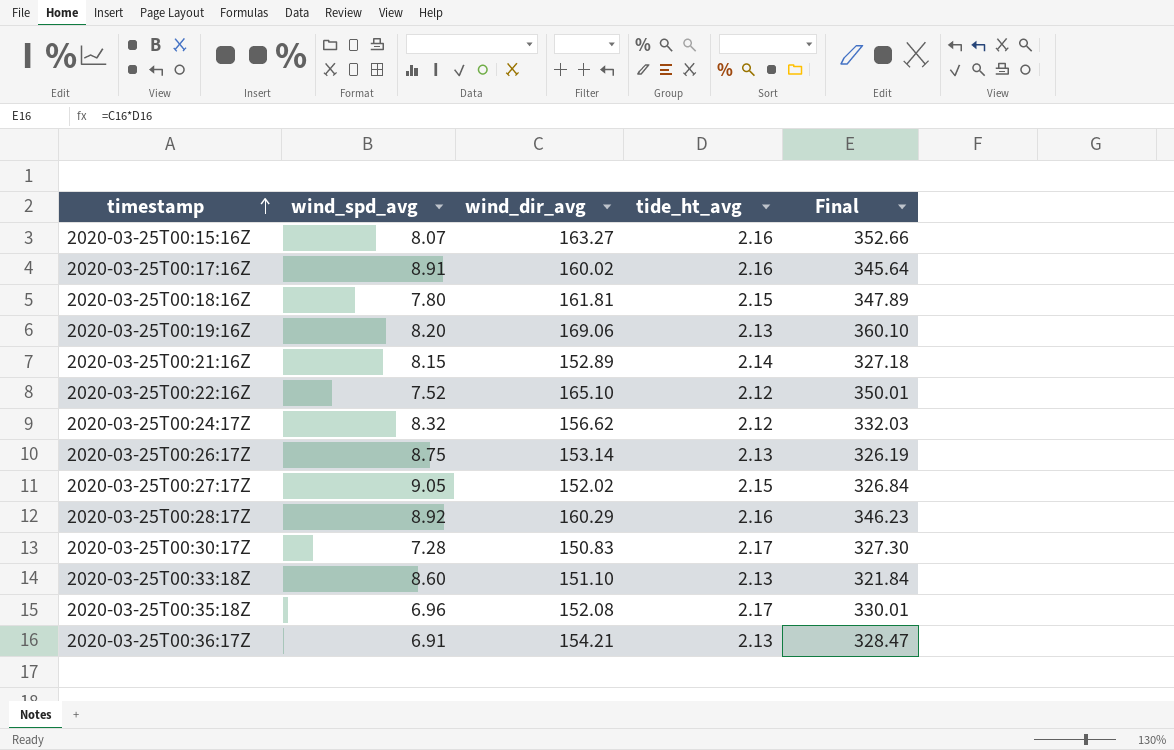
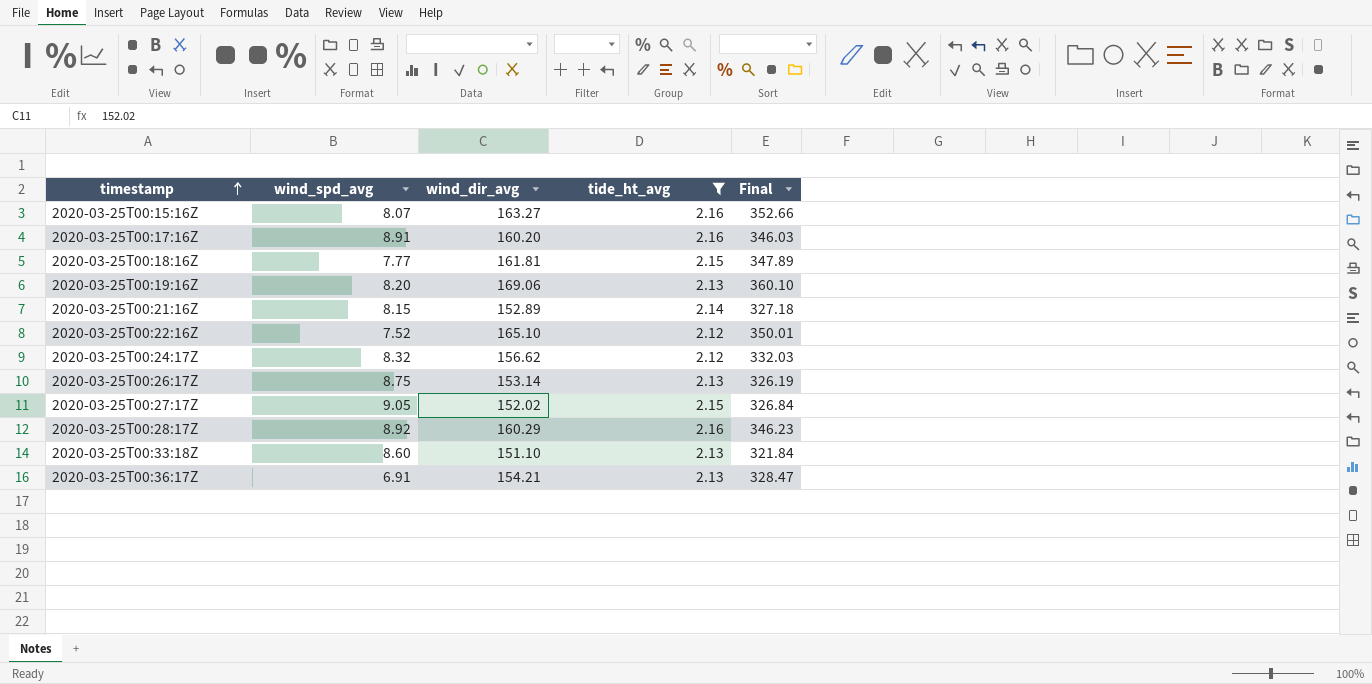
filter: none -> tide_ht_avg != 2.17
2020-03-25T00:17:16Z | wind_dir_avg: 160.02 -> 160.20
2020-03-25T00:17:16Z | Final: 345.64 -> 346.03
2020-03-25T00:18:16Z | wind_spd_avg: 7.80 -> 7.77

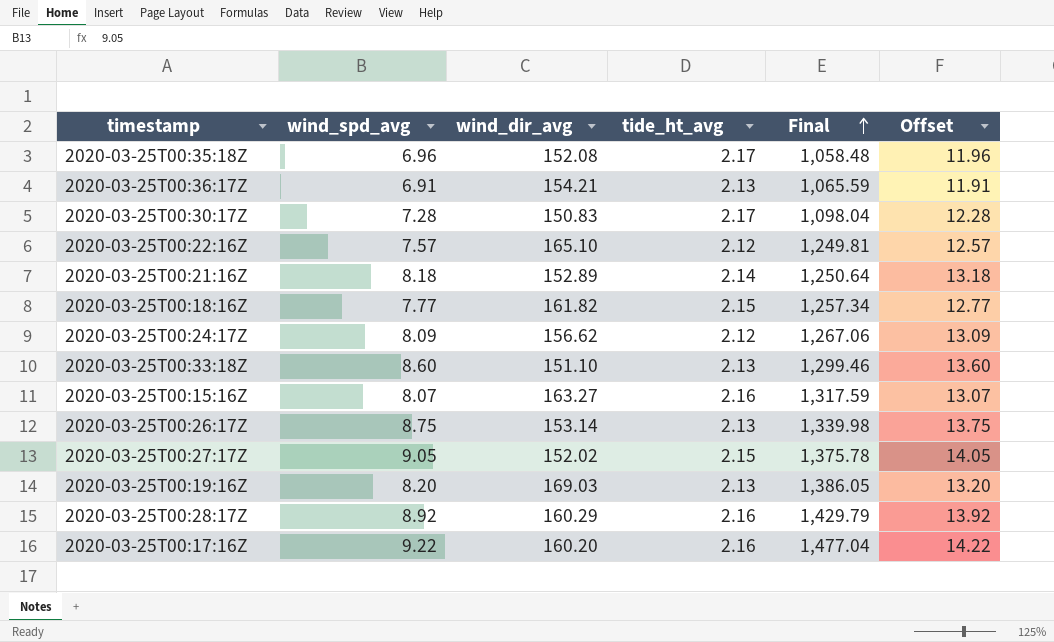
filter: tide_ht_avg != 2.17 -> none
row order: timestamp ascending -> Final ascending
column Final | formula: [wind_dir_avg] * [tide_ht_avg] -> [wind_spd_avg] * [wind_dir_avg]
column Offset | formula: none -> [wind_spd_avg] + 5
2020-03-25T00:22:16Z | wind_spd_avg: 7.52 -> 7.57
2020-03-25T00:21:16Z | wind_spd_avg: 8.15 -> 8.18
2020-03-25T00:18:16Z | wind_dir_avg: 161.81 -> 161.82
2020-03-25T00:24:17Z | wind_spd_avg: 8.32 -> 8.09
2020-03-25T00:19:16Z | wind_dir_avg: 169.06 -> 169.03
2020-03-25T00:17:16Z | wind_spd_avg: 8.91 -> 9.22

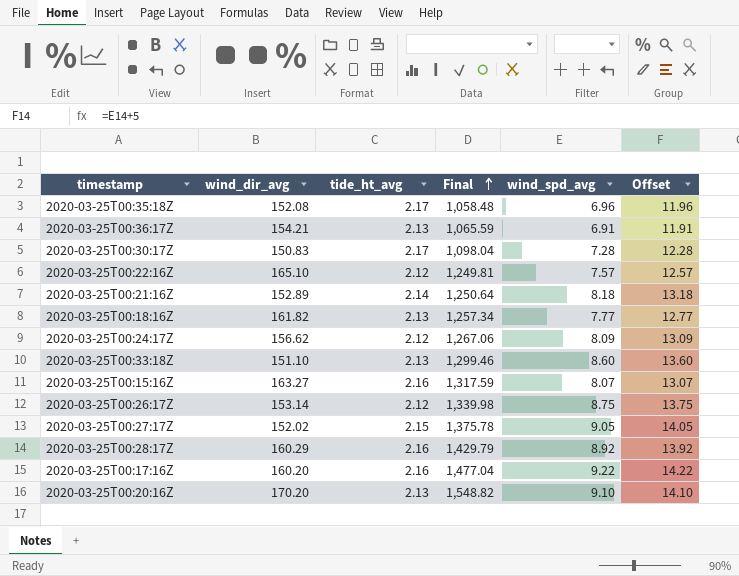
column wind_spd_avg | position: 2 -> 5
row 2020-03-25T00:19:16Z: 8.20 | 169.03 | 2.13 | 1,386.05 | 13.20 -> none
2020-03-25T00:18:16Z | tide_ht_avg: 2.15 -> 2.13
2020-03-25T00:26:17Z | tide_ht_avg: 2.13 -> 2.12
row 2020-03-25T00:20:16Z: none -> 170.20 | 2.13 | 1,548.82 | 9.10 | 14.10

